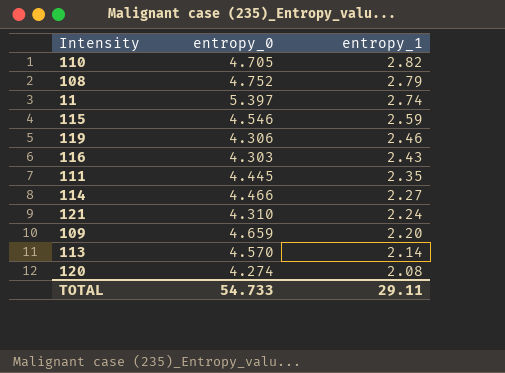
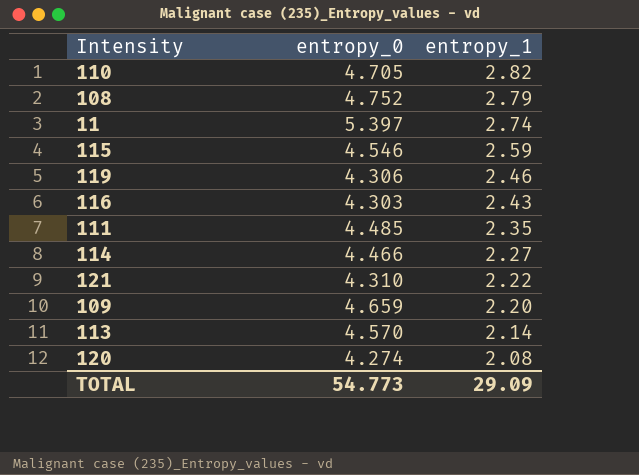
111 | entropy_0: 4.445 -> 4.485
121 | entropy_1: 2.24 -> 2.22
TOTAL | entropy_0: 54.733 -> 54.773
TOTAL | entropy_1: 29.11 -> 29.09

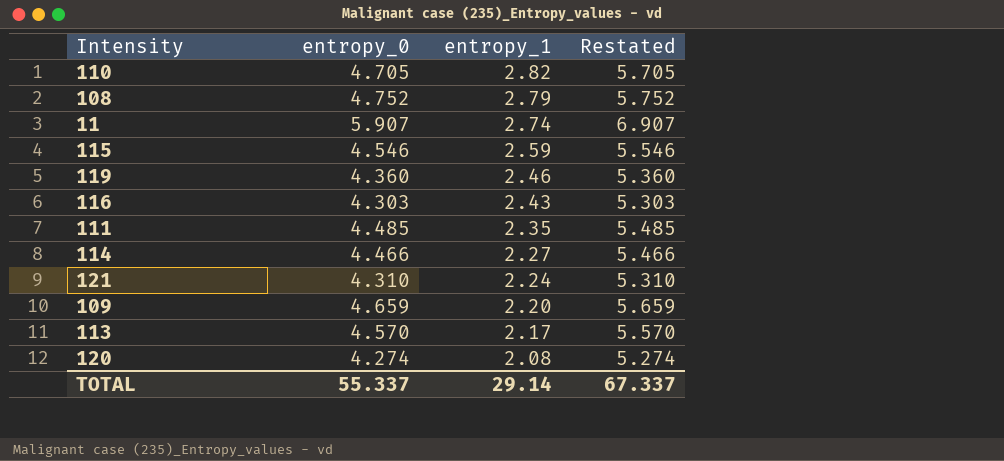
column Restated | formula: none -> [entropy_0] + 1
11 | entropy_0: 5.397 -> 5.907
119 | entropy_0: 4.306 -> 4.360
121 | entropy_1: 2.22 -> 2.24
113 | entropy_1: 2.14 -> 2.17
TOTAL | entropy_0: 54.773 -> 55.337
TOTAL | entropy_1: 29.09 -> 29.14

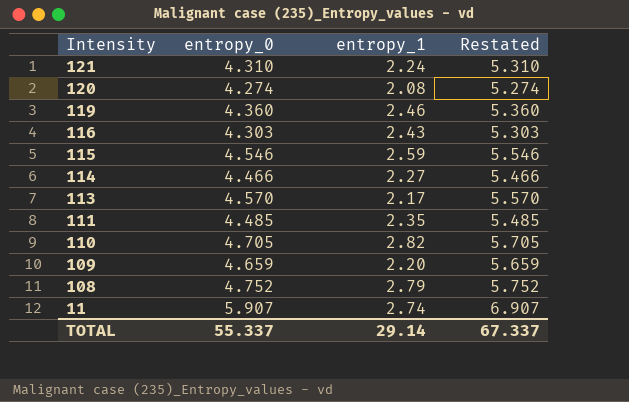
row order: entropy_1 descending -> Intensity descending

